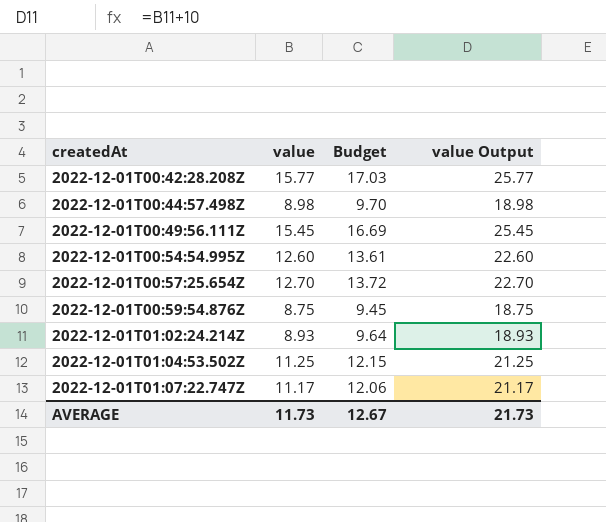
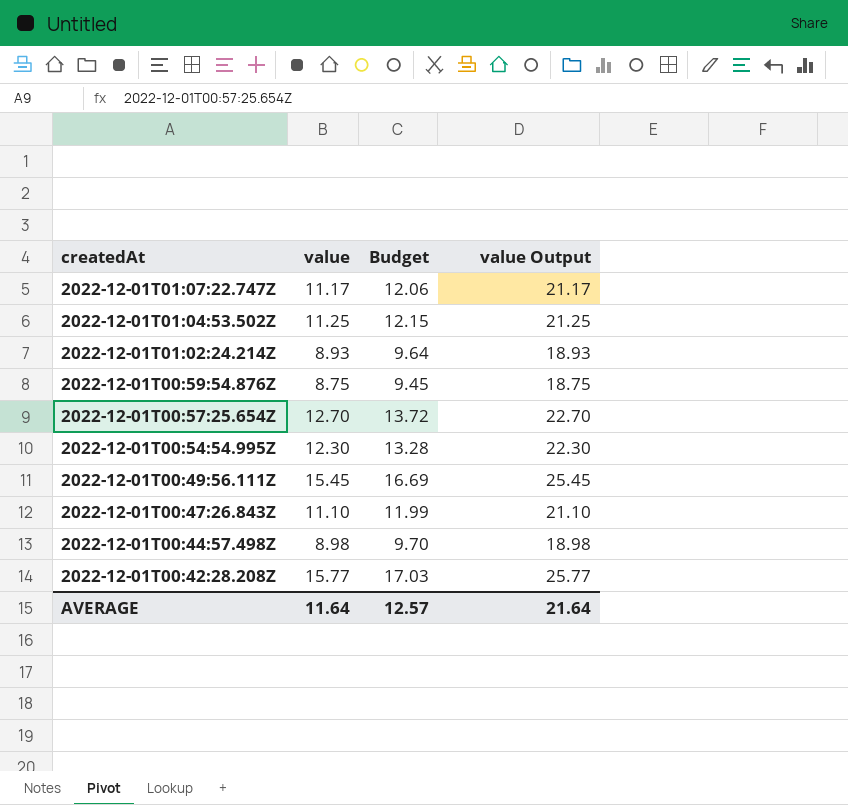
row order: createdAt ascending -> createdAt descending
2022-12-01T00:54:54.995Z | value: 12.60 -> 12.30
2022-12-01T00:54:54.995Z | Budget: 13.61 -> 13.28
2022-12-01T00:54:54.995Z | value Output: 22.60 -> 22.30
row 2022-12-01T00:47:26.843Z: none -> 11.10 | 11.99 | 21.10
AVERAGE | value: 11.73 -> 11.64
AVERAGE | Budget: 12.67 -> 12.57
AVERAGE | value Output: 21.73 -> 21.64

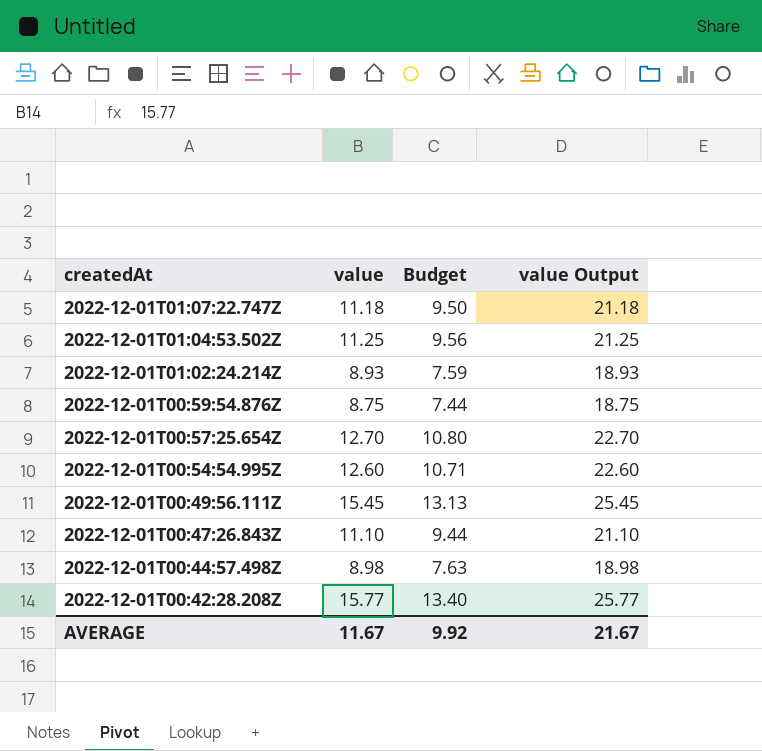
column Budget | formula: [value] * 1.08 -> [value] * 0.85
2022-12-01T01:07:22.747Z | value: 11.17 -> 11.18
2022-12-01T01:07:22.747Z | value Output: 21.17 -> 21.18
2022-12-01T00:54:54.995Z | value: 12.30 -> 12.60
2022-12-01T00:54:54.995Z | value Output: 22.30 -> 22.60
AVERAGE | value: 11.64 -> 11.67
AVERAGE | Budget: 12.57 -> 9.92
AVERAGE | value Output: 21.64 -> 21.67

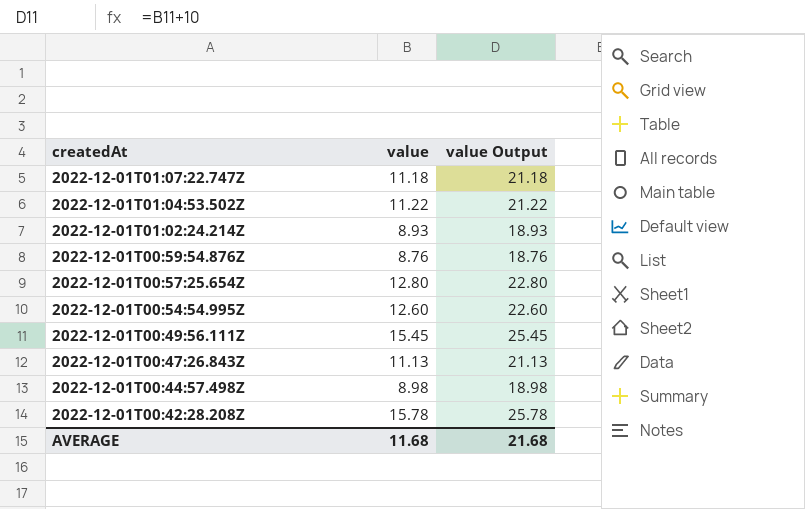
column Budget | formula: [value] * 0.85 -> none
2022-12-01T01:04:53.502Z | value: 11.25 -> 11.22
2022-12-01T01:04:53.502Z | value Output: 21.25 -> 21.22
2022-12-01T00:59:54.876Z | value: 8.75 -> 8.76
2022-12-01T00:59:54.876Z | value Output: 18.75 -> 18.76
2022-12-01T00:57:25.654Z | value: 12.70 -> 12.80
2022-12-01T00:57:25.654Z | value Output: 22.70 -> 22.80
2022-12-01T00:47:26.843Z | value: 11.10 -> 11.13
2022-12-01T00:47:26.843Z | value Output: 21.10 -> 21.13
2022-12-01T00:42:28.208Z | value: 15.77 -> 15.78
2022-12-01T00:42:28.208Z | value Output: 25.77 -> 25.78
AVERAGE | value: 11.67 -> 11.68
AVERAGE | value Output: 21.67 -> 21.68

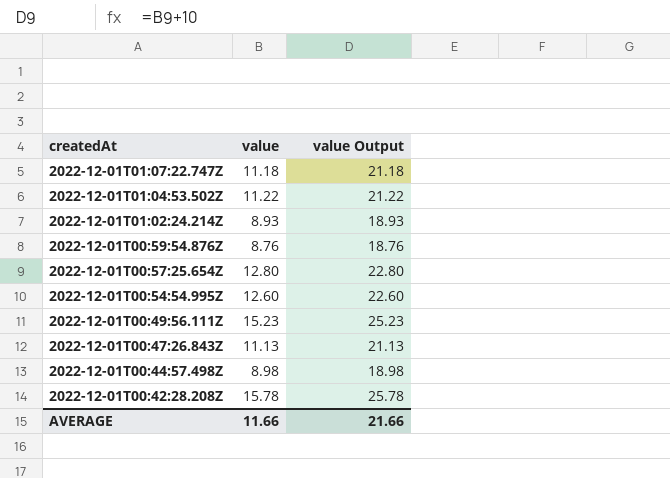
2022-12-01T00:49:56.111Z | value: 15.45 -> 15.23
2022-12-01T00:49:56.111Z | value Output: 25.45 -> 25.23
AVERAGE | value: 11.68 -> 11.66
AVERAGE | value Output: 21.68 -> 21.66

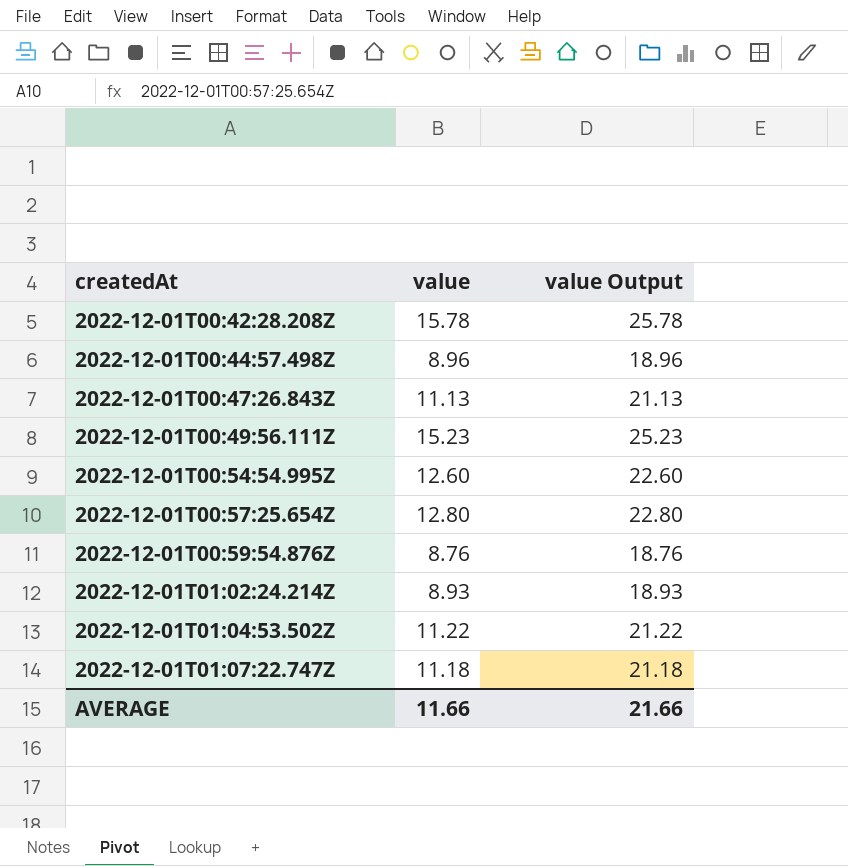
row order: createdAt descending -> createdAt ascending
2022-12-01T00:44:57.498Z | value: 8.98 -> 8.96
2022-12-01T00:44:57.498Z | value Output: 18.98 -> 18.96

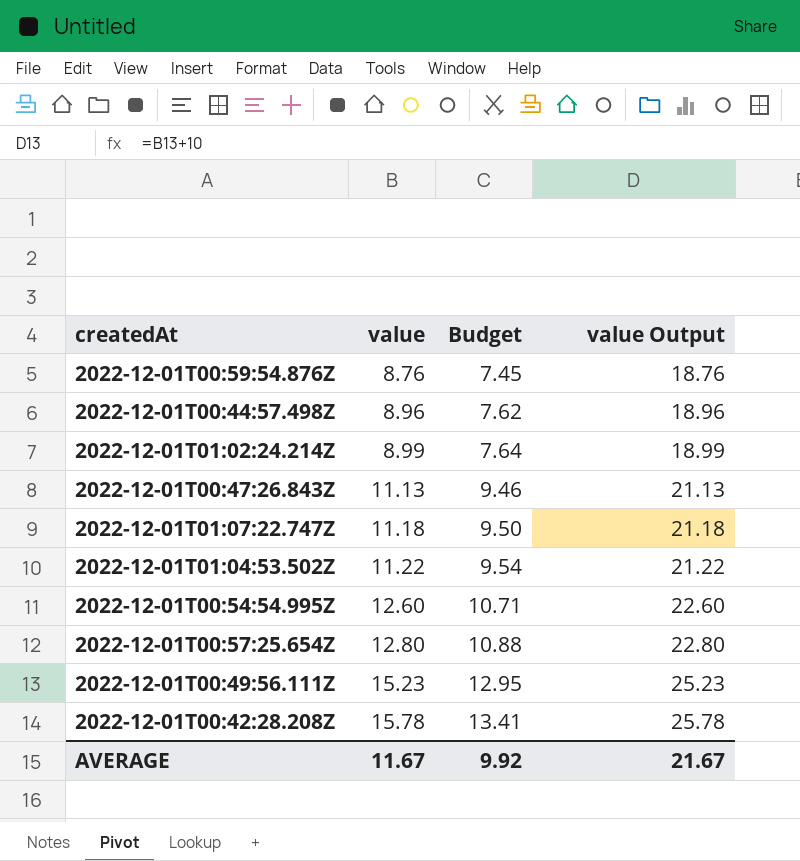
row order: createdAt ascending -> value ascending
column Budget | formula: none -> [value] * 0.85
2022-12-01T01:02:24.214Z | value: 8.93 -> 8.99
2022-12-01T01:02:24.214Z | value Output: 18.93 -> 18.99
AVERAGE | value: 11.66 -> 11.67
AVERAGE | value Output: 21.66 -> 21.67

